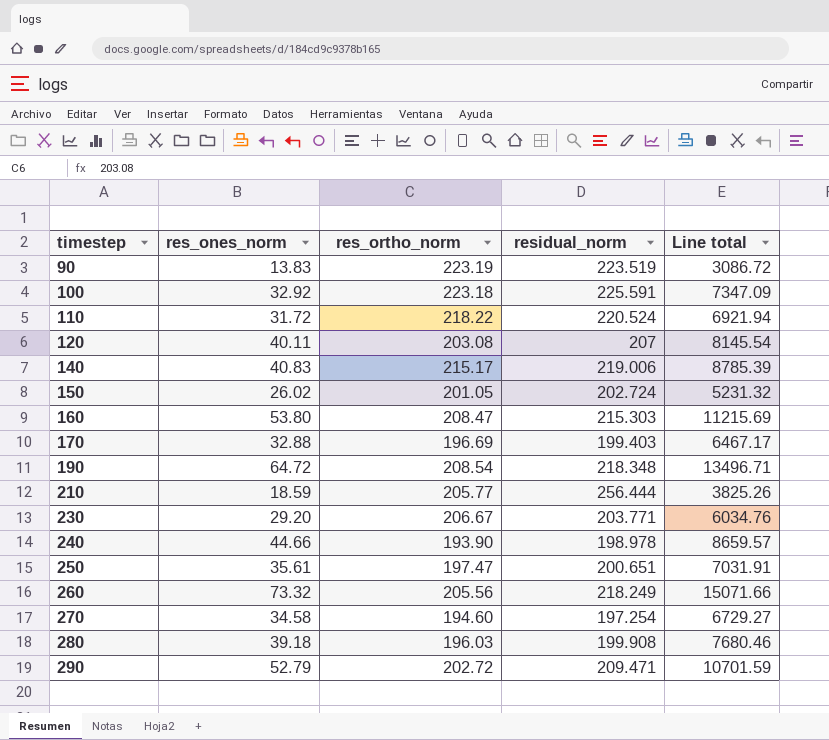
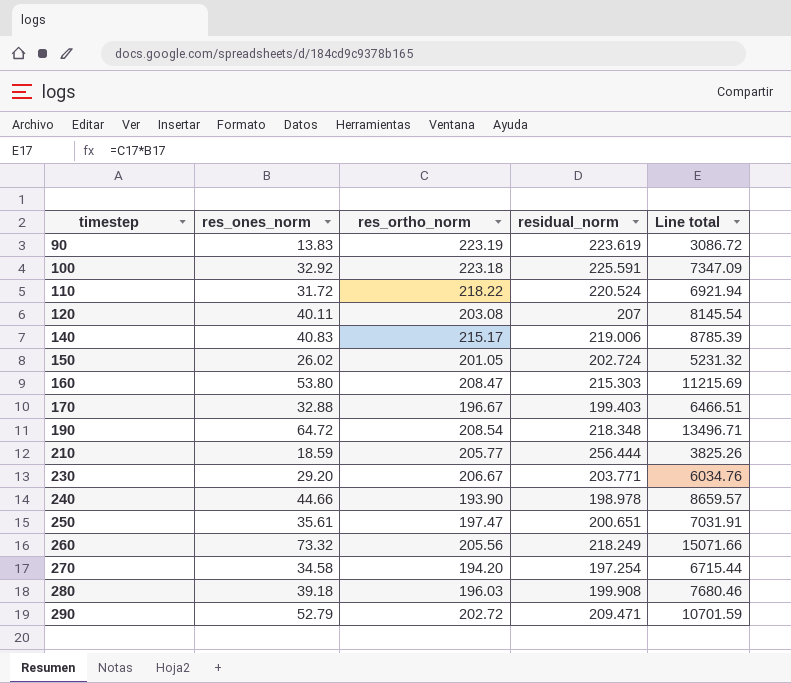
90 | residual_norm: 223.519 -> 223.619
170 | res_ortho_norm: 196.69 -> 196.67
170 | Line total: 6467.17 -> 6466.51
270 | res_ortho_norm: 194.60 -> 194.20
270 | Line total: 6729.27 -> 6715.44

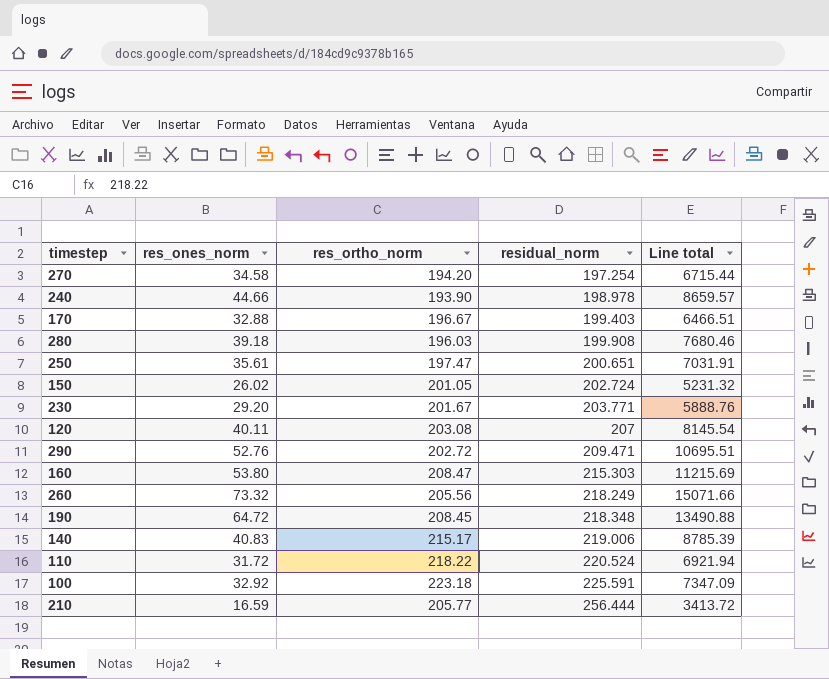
row order: timestep ascending -> residual_norm ascending
row 90: 13.83 | 223.19 | 223.619 | 3086.72 -> none
230 | res_ortho_norm: 206.67 -> 201.67
230 | Line total: 6034.76 -> 5888.76
290 | res_ones_norm: 52.79 -> 52.76
290 | Line total: 10701.59 -> 10695.51
190 | res_ortho_norm: 208.54 -> 208.45
190 | Line total: 13496.71 -> 13490.88
210 | res_ones_norm: 18.59 -> 16.59
210 | Line total: 3825.26 -> 3413.72

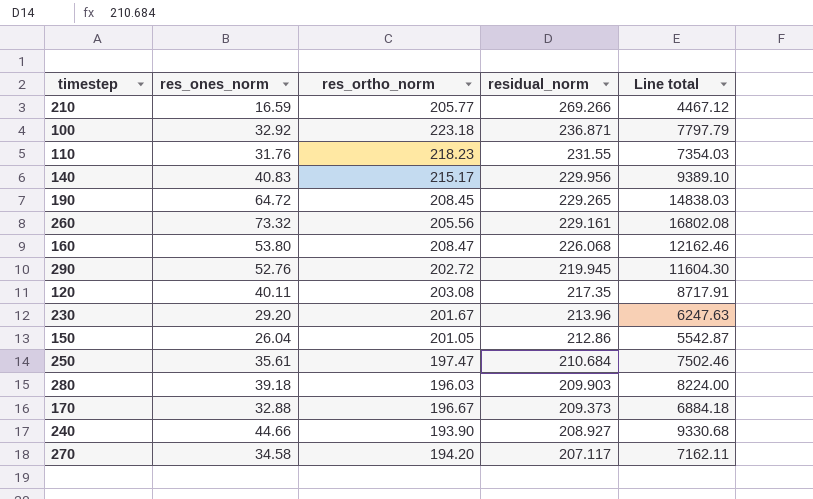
row order: residual_norm ascending -> residual_norm descending
column Line total | formula: [res_ones_norm] * [res_ortho_norm] -> [res_ones_norm] * [residual_norm]
210 | residual_norm: 256.444 -> 269.266
100 | residual_norm: 225.591 -> 236.871
110 | res_ones_norm: 31.72 -> 31.76
110 | res_ortho_norm: 218.22 -> 218.23
110 | residual_norm: 220.524 -> 231.55
140 | residual_norm: 219.006 -> 229.956
190 | residual_norm: 218.348 -> 229.265
260 | residual_norm: 218.249 -> 229.161
160 | residual_norm: 215.303 -> 226.068
290 | residual_norm: 209.471 -> 219.945
120 | residual_norm: 207 -> 217.35
230 | residual_norm: 203.771 -> 213.96
150 | res_ones_norm: 26.02 -> 26.04
150 | residual_norm: 202.724 -> 212.86
250 | residual_norm: 200.651 -> 210.684
280 | residual_norm: 199.908 -> 209.903
170 | residual_norm: 199.403 -> 209.373
240 | residual_norm: 198.978 -> 208.927
270 | residual_norm: 197.254 -> 207.117

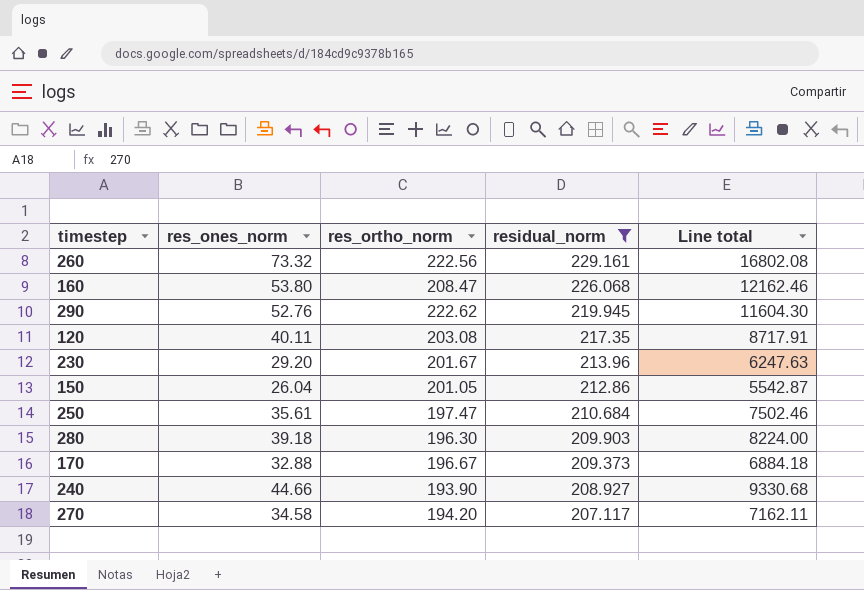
filter: none -> residual_norm <= 229.161
260 | res_ortho_norm: 205.56 -> 222.56
290 | res_ortho_norm: 202.72 -> 222.62
280 | res_ortho_norm: 196.03 -> 196.30

